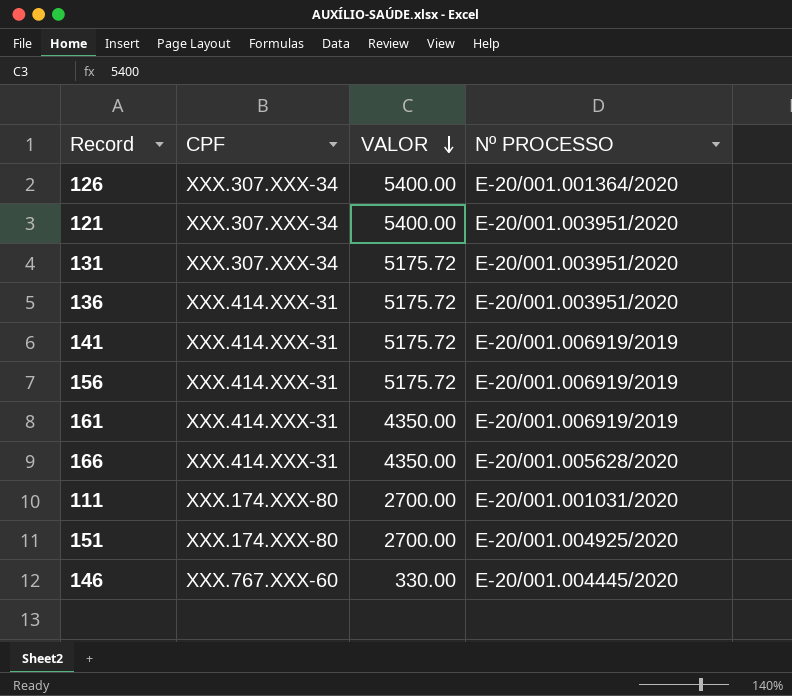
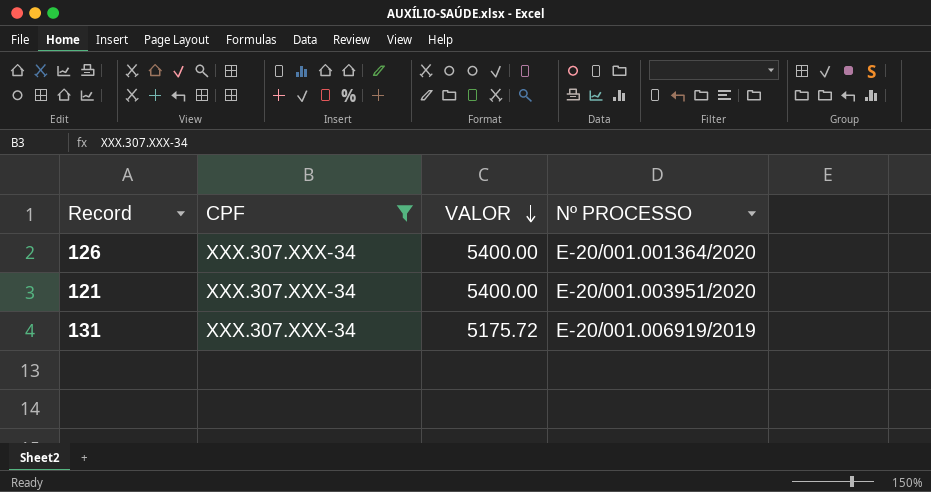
filter: none -> CPF = XXX.307.XXX-34
131 | Nº PROCESSO: E-20/001.003951/2020 -> E-20/001.006919/2019

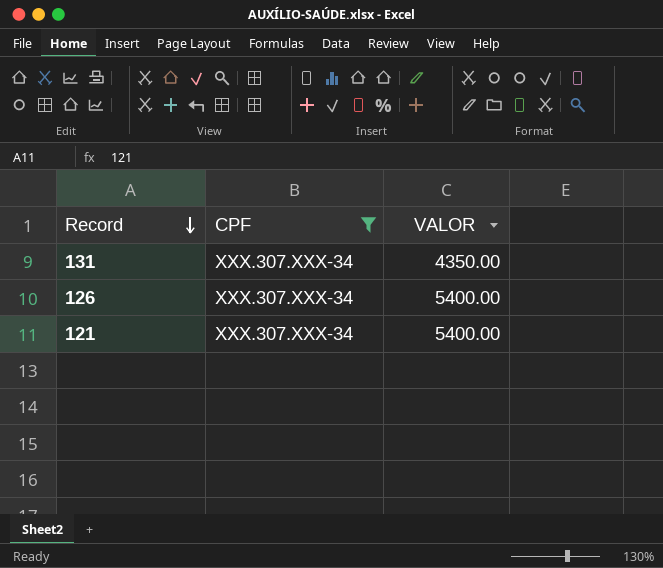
row order: VALOR descending -> Record descending
column Nº PROCESSO | position: 4 -> none
131 | VALOR: 5175.72 -> 4350.00

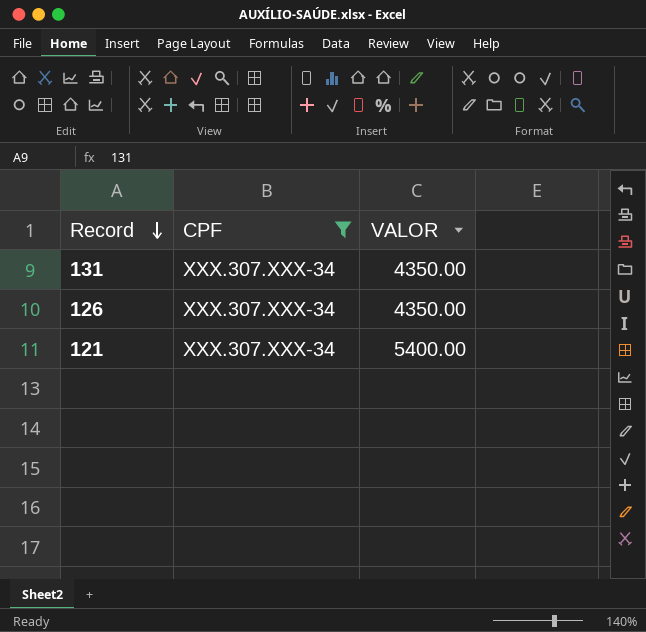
126 | VALOR: 5400.00 -> 4350.00

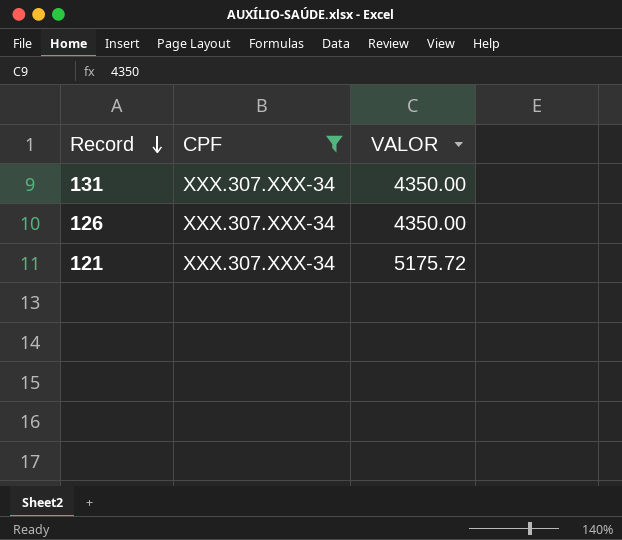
121 | VALOR: 5400.00 -> 5175.72

